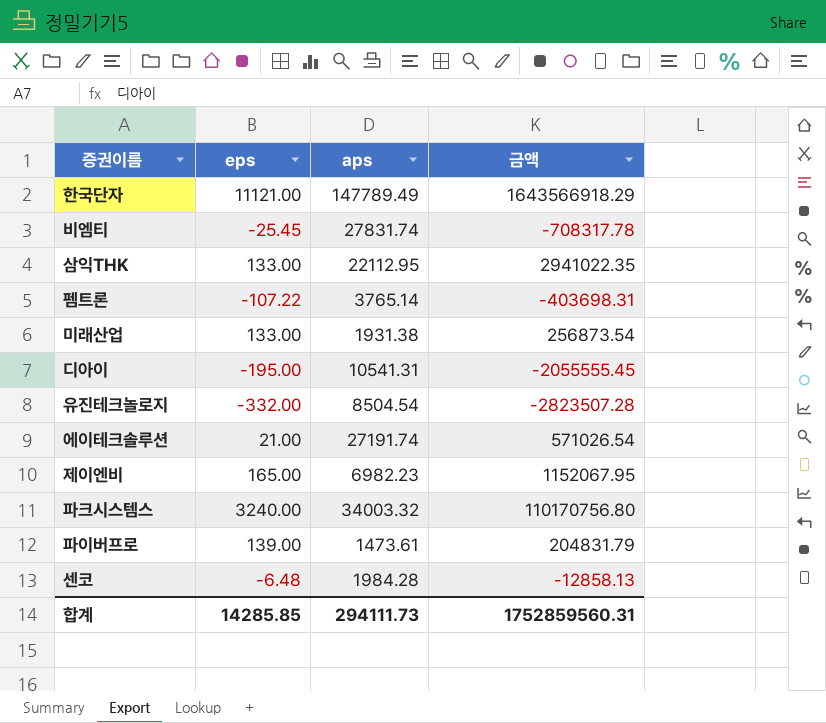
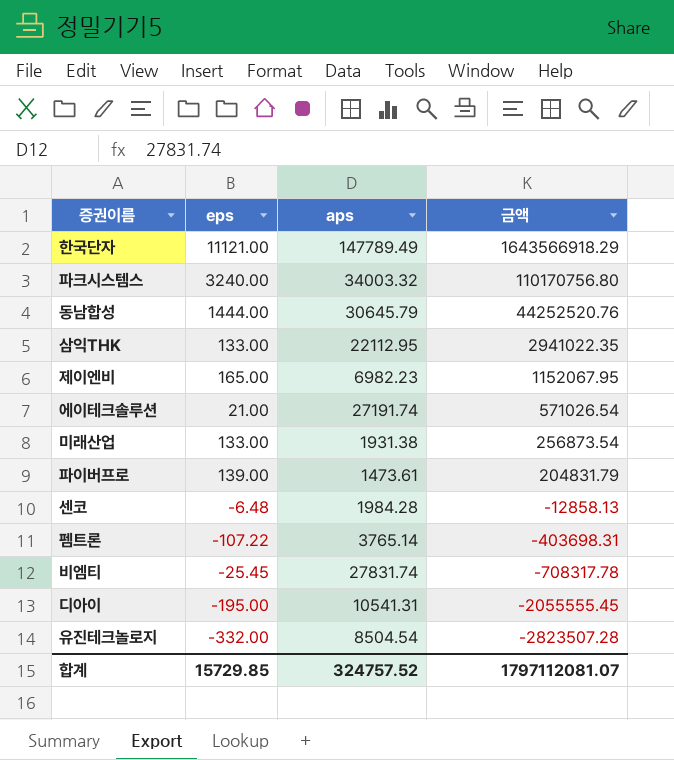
row order: none -> 금액 descending
row 동남합성: none -> 1444.00 | 30645.79 | 44252520.76
합계 | eps: 14285.85 -> 15729.85
합계 | aps: 294111.73 -> 324757.52
합계 | 금액: 1752859560.31 -> 1797112081.07

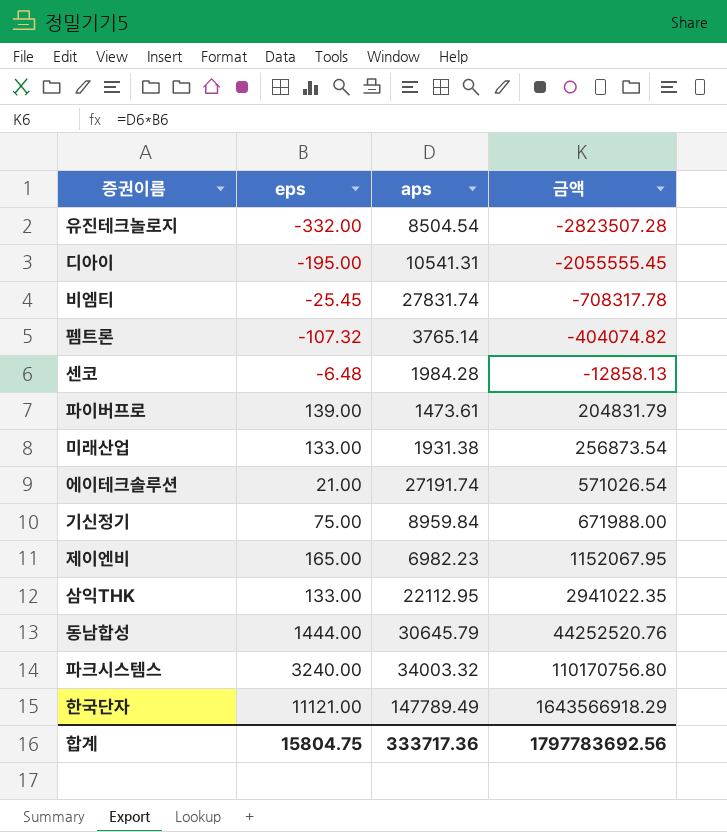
row order: 금액 descending -> 금액 ascending
펨트론 | eps: -107.22 -> -107.32
펨트론 | 금액: -403698.31 -> -404074.82
row 기신정기: none -> 75.00 | 8959.84 | 671988.00
합계 | eps: 15729.85 -> 15804.75
합계 | aps: 324757.52 -> 333717.36
합계 | 금액: 1797112081.07 -> 1797783692.56

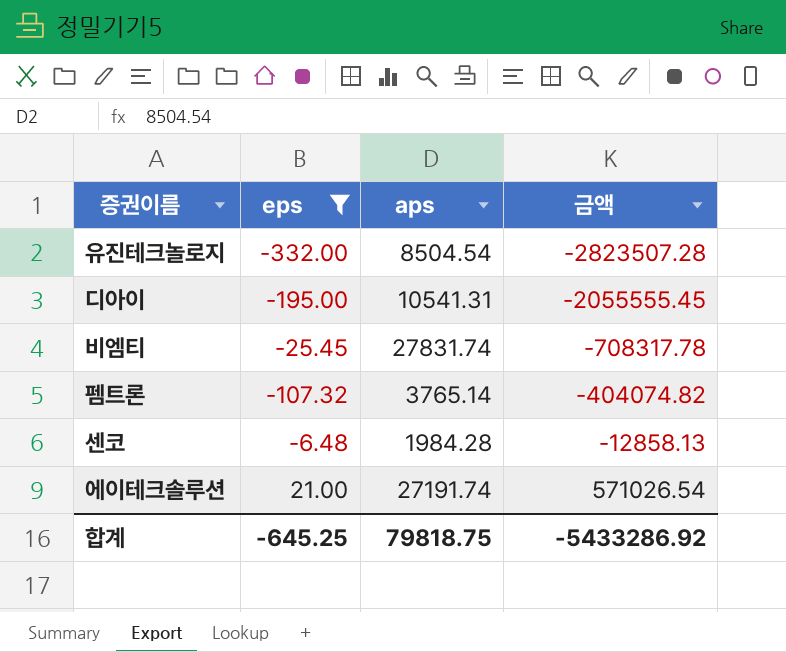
filter: none -> eps <= 21.00
합계 | eps: 15804.75 -> -645.25
합계 | aps: 333717.36 -> 79818.75
합계 | 금액: 1797783692.56 -> -5433286.92

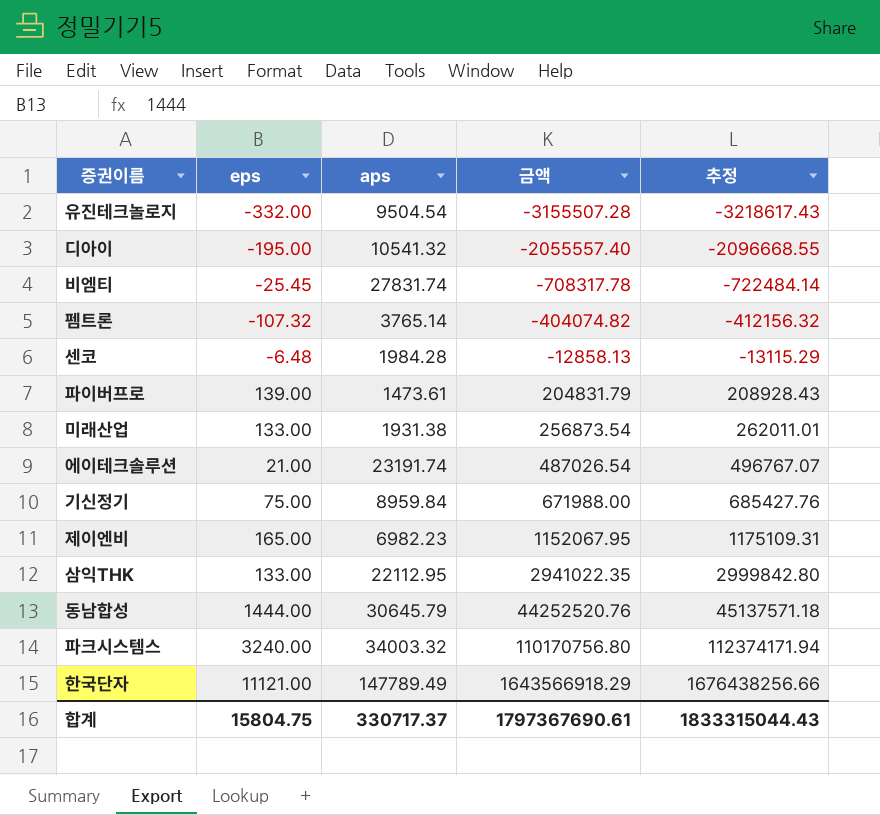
filter: eps <= 21.00 -> none
column 추정 | formula: none -> [금액] * 1.02
유진테크놀로지 | aps: 8504.54 -> 9504.54
유진테크놀로지 | 금액: -2823507.28 -> -3155507.28
디아이 | aps: 10541.31 -> 10541.32
디아이 | 금액: -2055555.45 -> -2055557.40
에이테크솔루션 | aps: 27191.74 -> 23191.74
에이테크솔루션 | 금액: 571026.54 -> 487026.54
합계 | eps: -645.25 -> 15804.75
합계 | aps: 79818.75 -> 330717.37
합계 | 금액: -5433286.92 -> 1797367690.61

